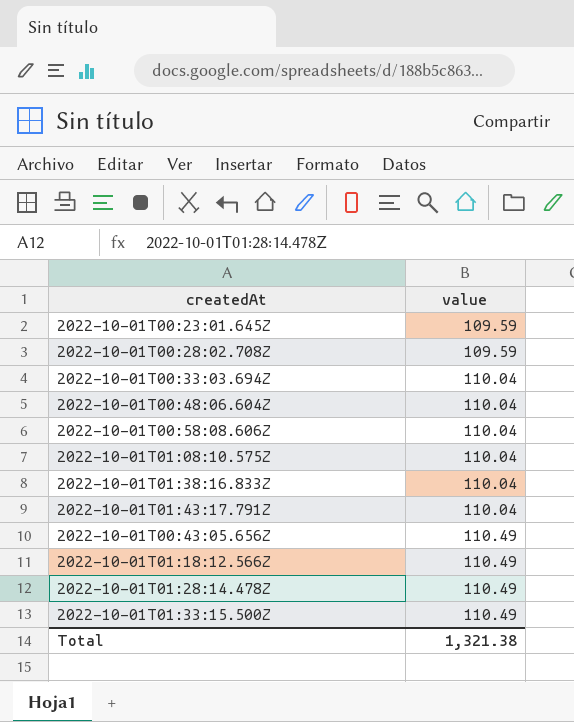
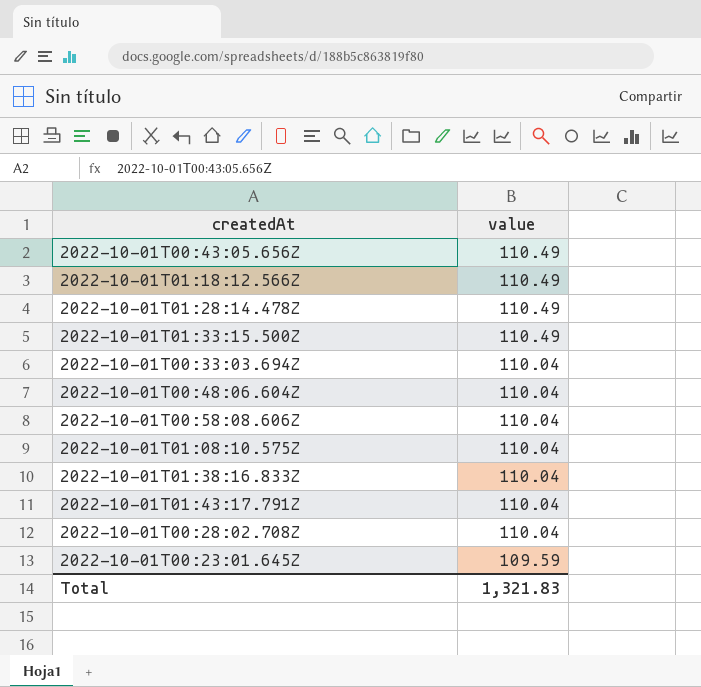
row order: value ascending -> value descending
2022-10-01T00:28:02.708Z | value: 109.59 -> 110.04
Total | value: 1,321.38 -> 1,321.83

